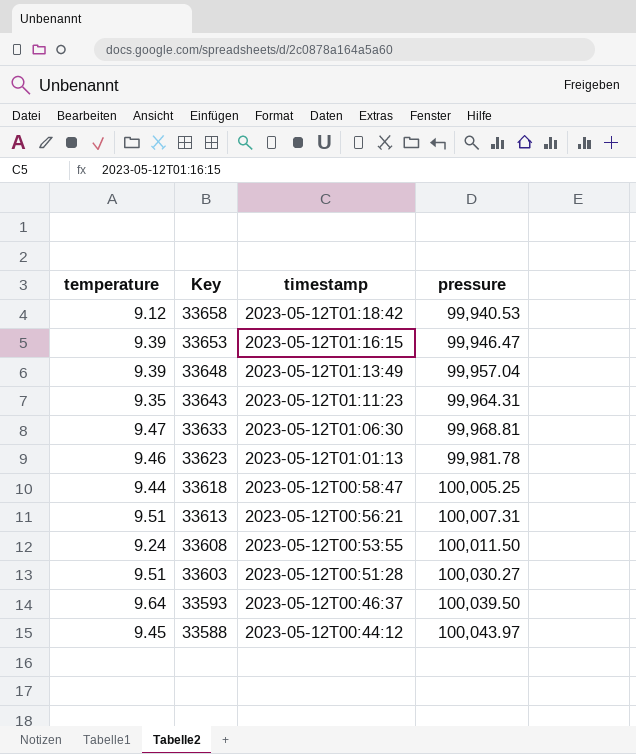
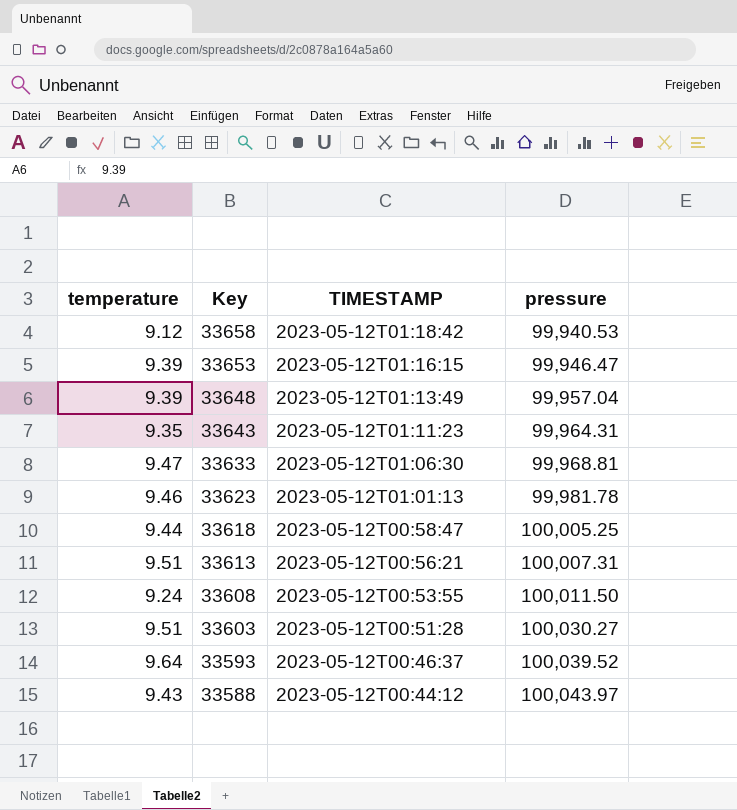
column name: timestamp -> TIMESTAMP
33593 | pressure: 100,039.50 -> 100,039.52
33588 | temperature: 9.45 -> 9.43

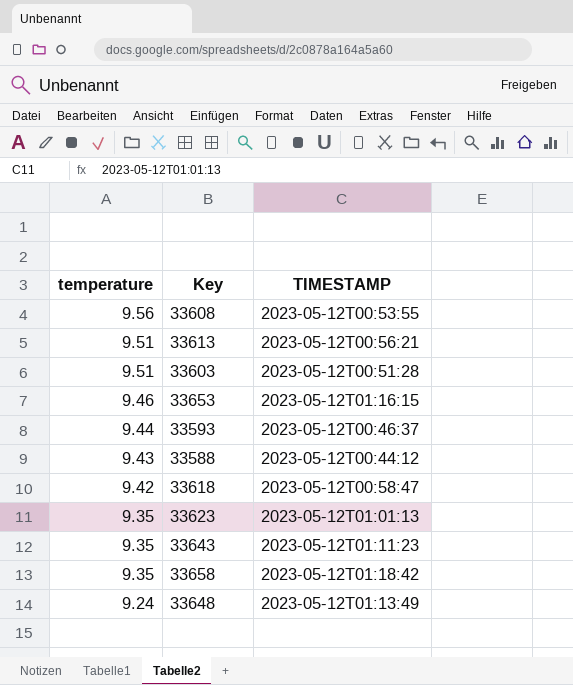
row order: Key descending -> temperature descending
column pressure | position: 4 -> none
row 33633: 9.47 | 2023-05-12T01:06:30 | 99,968.81 -> none
33608 | temperature: 9.24 -> 9.56
33653 | temperature: 9.39 -> 9.46
33593 | temperature: 9.64 -> 9.44
33618 | temperature: 9.44 -> 9.42
33623 | temperature: 9.46 -> 9.35
33658 | temperature: 9.12 -> 9.35
33648 | temperature: 9.39 -> 9.24

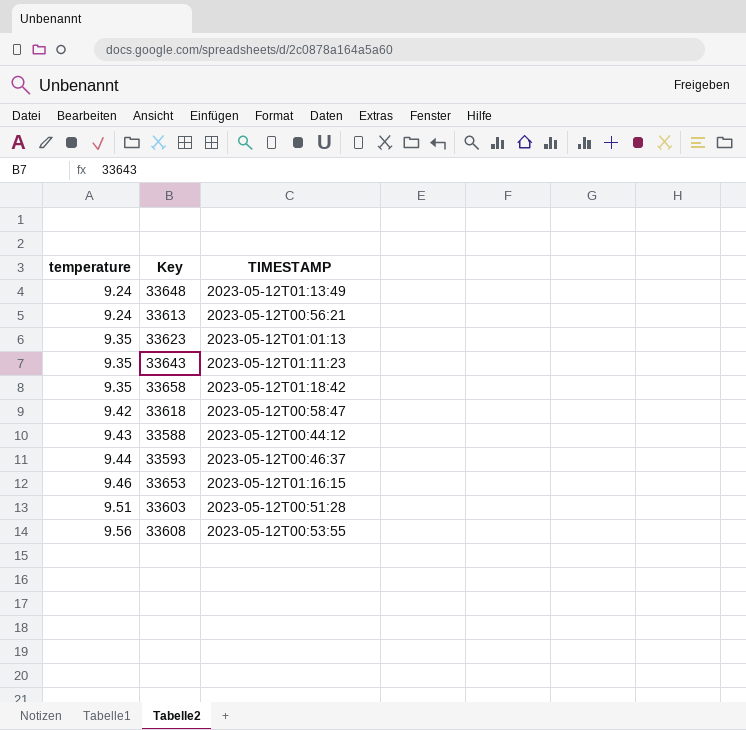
row order: temperature descending -> temperature ascending
33613 | temperature: 9.51 -> 9.24

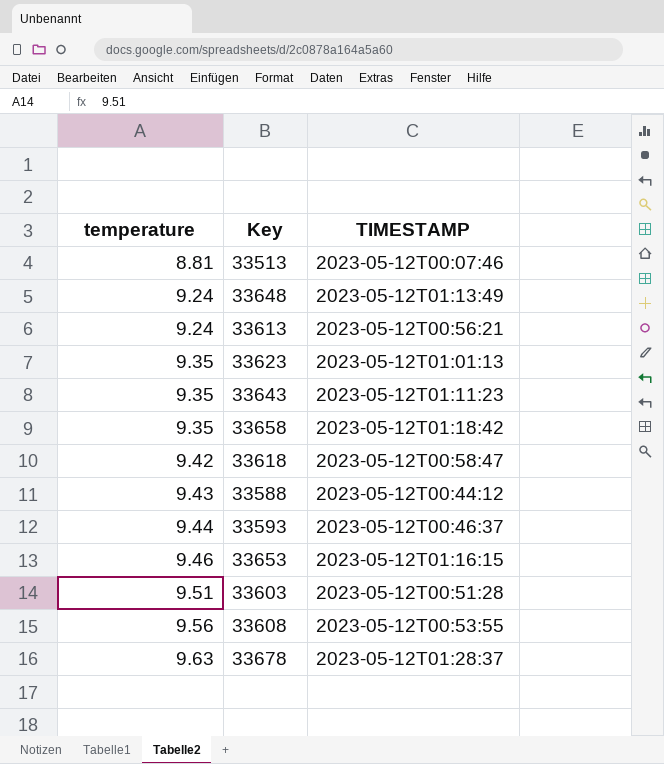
row 33513: none -> 8.81 | 2023-05-12T00:07:46
row 33678: none -> 9.63 | 2023-05-12T01:28:37

